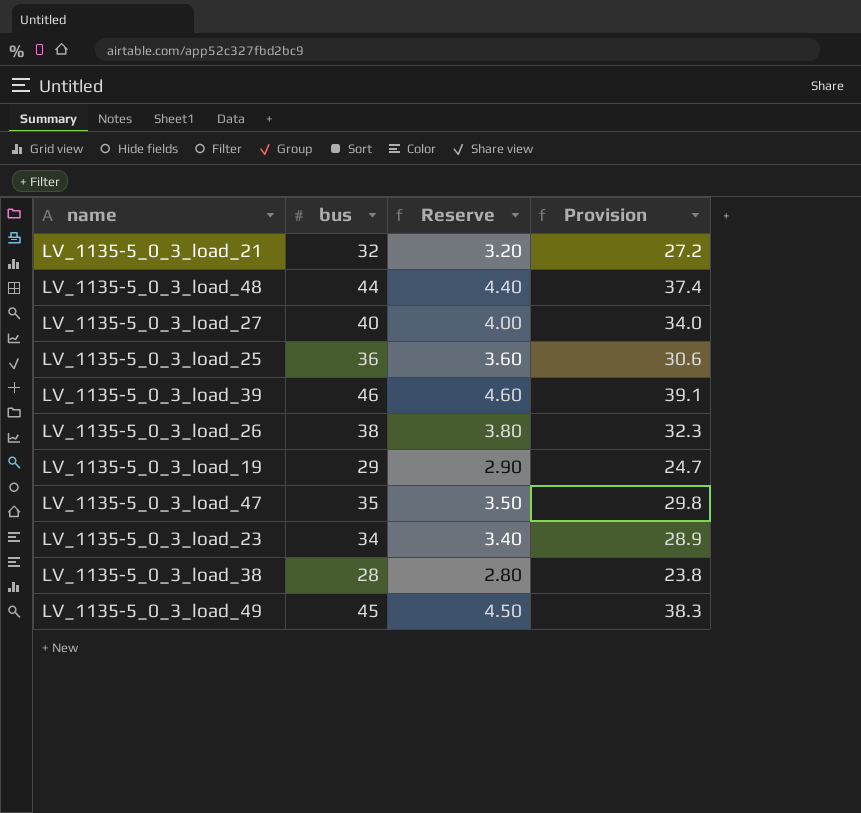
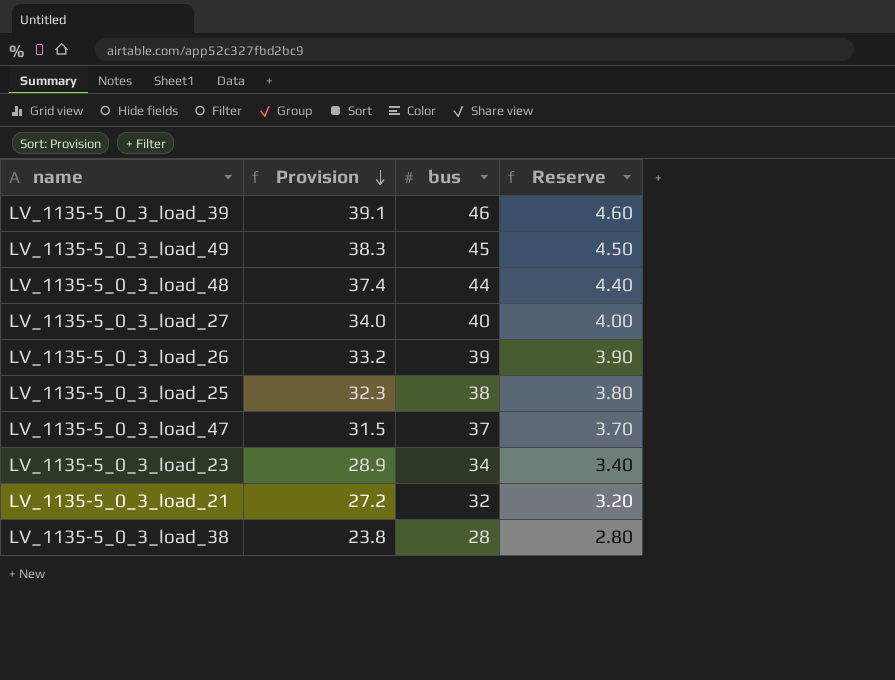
row order: none -> Provision descending
column Provision | position: 4 -> 2
row LV_1135-5_0_3_load_19: 29 | 2.90 | 24.7 -> none
LV_1135-5_0_3_load_26 | Provision: 32.3 -> 33.2
LV_1135-5_0_3_load_26 | bus: 38 -> 39
LV_1135-5_0_3_load_26 | Reserve: 3.80 -> 3.90
LV_1135-5_0_3_load_25 | Provision: 30.6 -> 32.3
LV_1135-5_0_3_load_25 | bus: 36 -> 38
LV_1135-5_0_3_load_25 | Reserve: 3.60 -> 3.80
LV_1135-5_0_3_load_47 | Provision: 29.8 -> 31.5
LV_1135-5_0_3_load_47 | bus: 35 -> 37
LV_1135-5_0_3_load_47 | Reserve: 3.50 -> 3.70

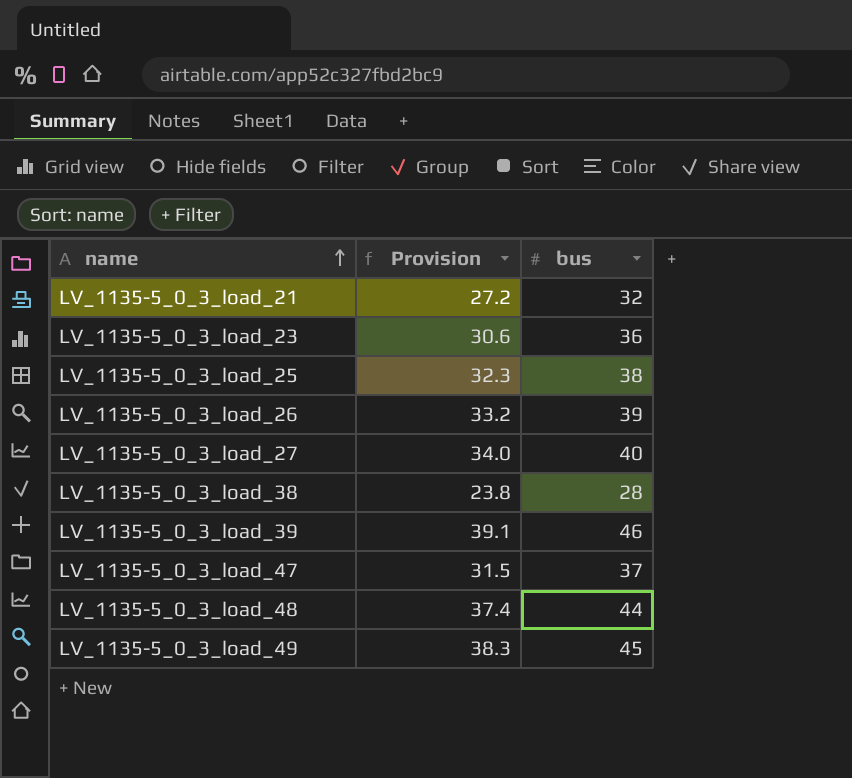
row order: Provision descending -> name ascending
column Reserve | formula: [bus] * 0.1 -> none
LV_1135-5_0_3_load_23 | Provision: 28.9 -> 30.6
LV_1135-5_0_3_load_23 | bus: 34 -> 36

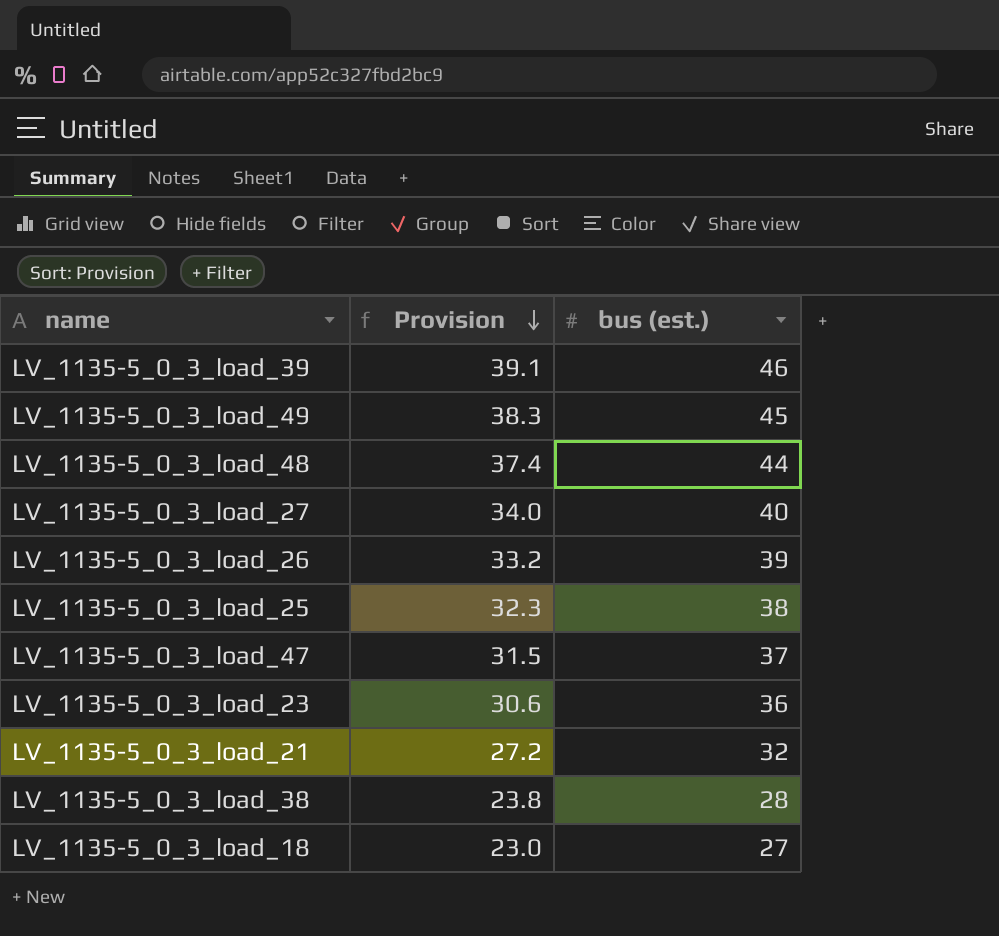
row order: name ascending -> Provision descending
column name: bus -> bus (est.)
row LV_1135-5_0_3_load_18: none -> 23.0 | 27

